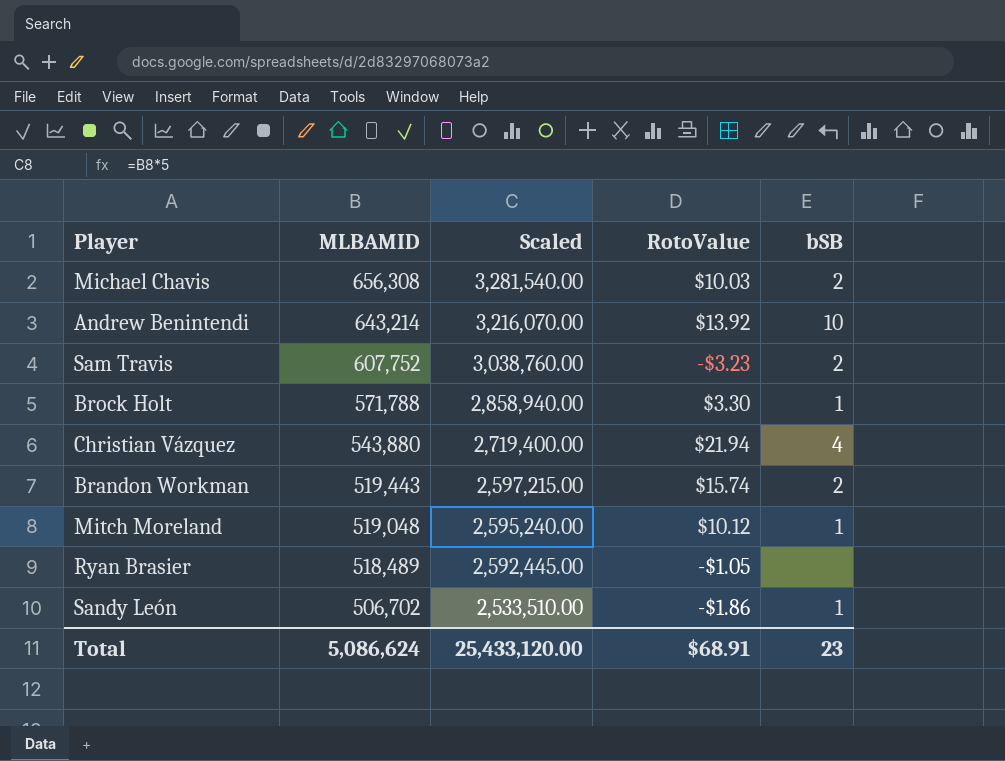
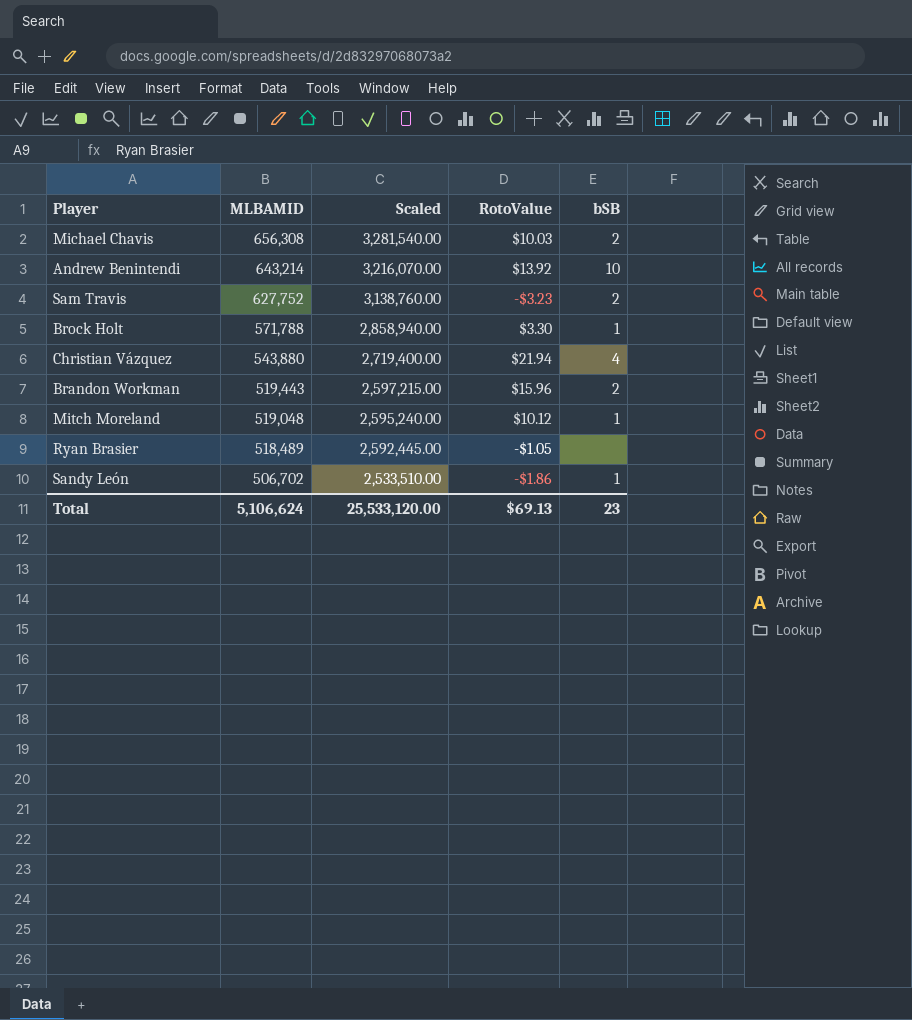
Sam Travis | MLBAMID: 607,752 -> 627,752
Sam Travis | Scaled: 3,038,760.00 -> 3,138,760.00
Brandon Workman | RotoValue: $15.74 -> $15.96
Total | MLBAMID: 5,086,624 -> 5,106,624
Total | Scaled: 25,433,120.00 -> 25,533,120.00
Total | RotoValue: $68.91 -> $69.13

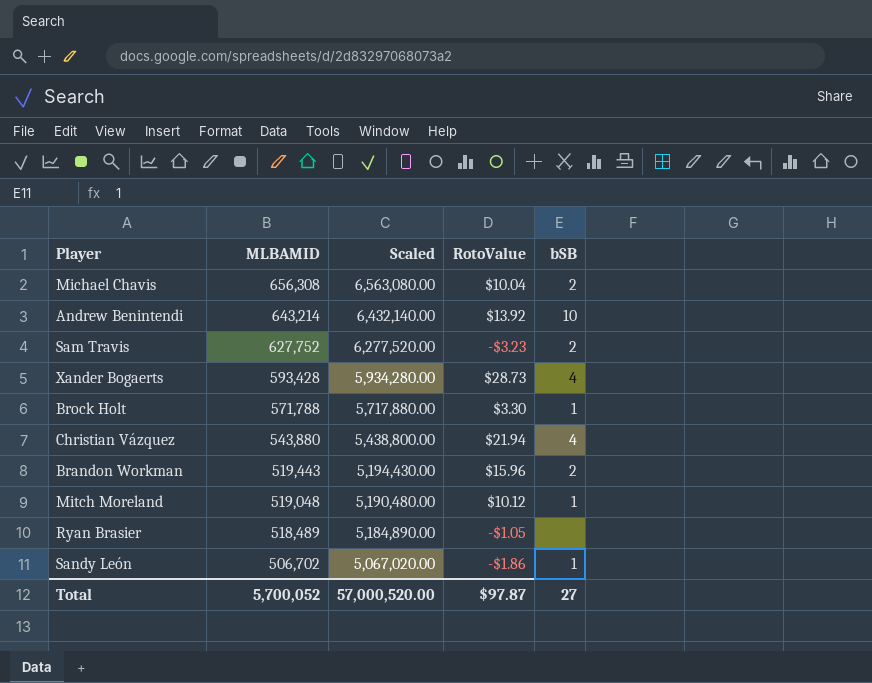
column Scaled | formula: [MLBAMID] * 5 -> [MLBAMID] * 10
Michael Chavis | RotoValue: $10.03 -> $10.04
row Xander Bogaerts: none -> 593,428 | 5,934,280.00 | $28.73 | 4
Total | MLBAMID: 5,106,624 -> 5,700,052
Total | Scaled: 25,533,120.00 -> 57,000,520.00
Total | RotoValue: $69.13 -> $97.87
Total | bSB: 23 -> 27

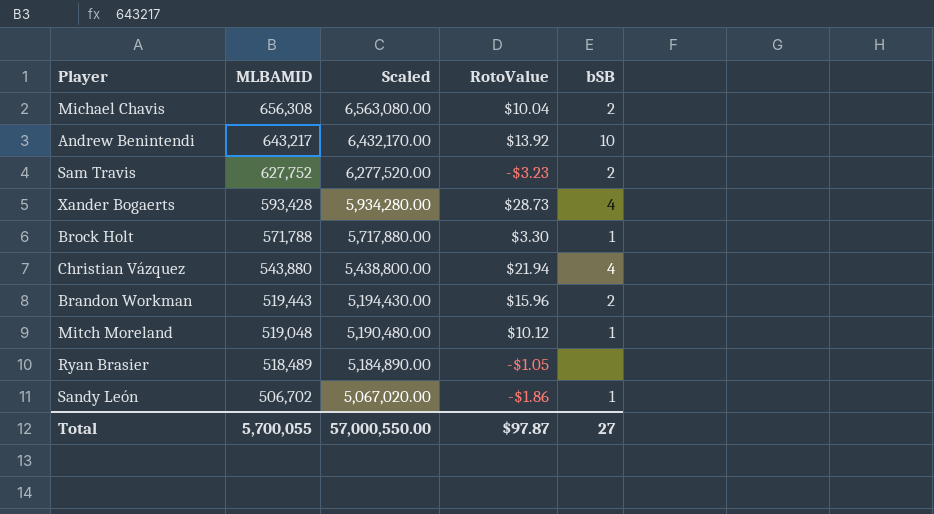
Andrew Benintendi | MLBAMID: 643,214 -> 643,217
Andrew Benintendi | Scaled: 6,432,140.00 -> 6,432,170.00
Total | MLBAMID: 5,700,052 -> 5,700,055
Total | Scaled: 57,000,520.00 -> 57,000,550.00

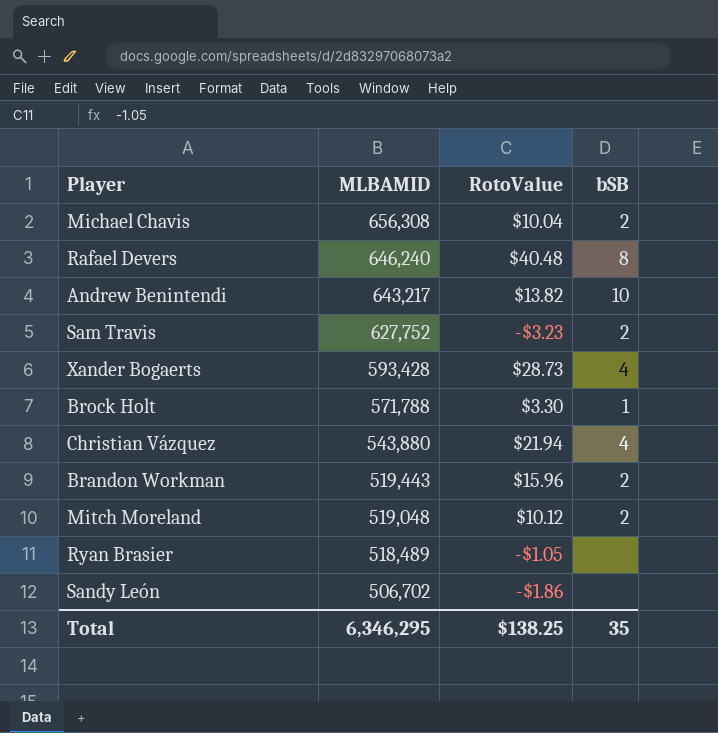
column Scaled | formula: [MLBAMID] * 10 -> none
row Rafael Devers: none -> 646,240 | $40.48 | 8
Andrew Benintendi | RotoValue: $13.92 -> $13.82
Mitch Moreland | bSB: 1 -> 2
Sandy León | bSB: 1 -> none
Total | MLBAMID: 5,700,055 -> 6,346,295
Total | RotoValue: $97.87 -> $138.25
Total | bSB: 27 -> 35

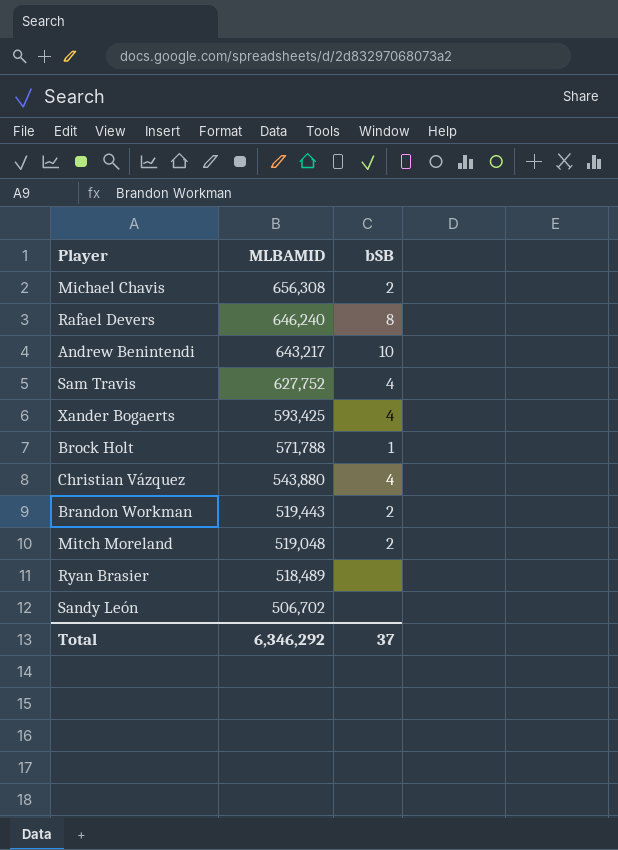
column RotoValue | position: 3 -> none
Sam Travis | bSB: 2 -> 4
Xander Bogaerts | MLBAMID: 593,428 -> 593,425
Total | MLBAMID: 6,346,295 -> 6,346,292
Total | bSB: 35 -> 37

